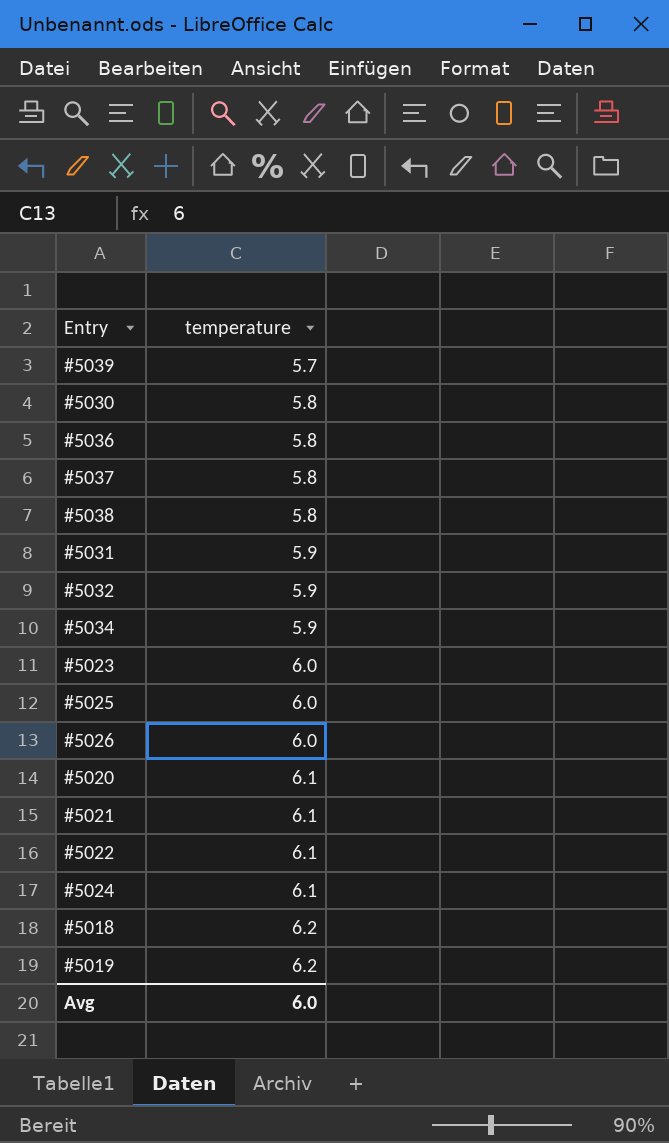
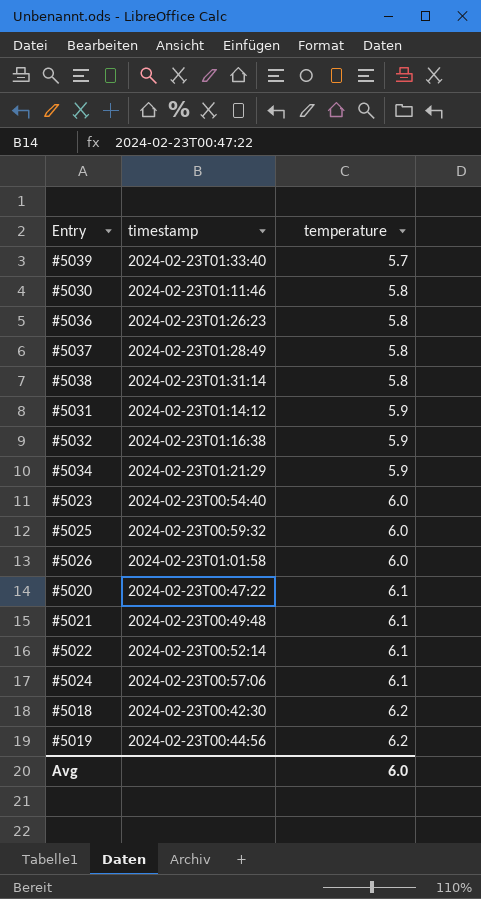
column timestamp | position: none -> 2

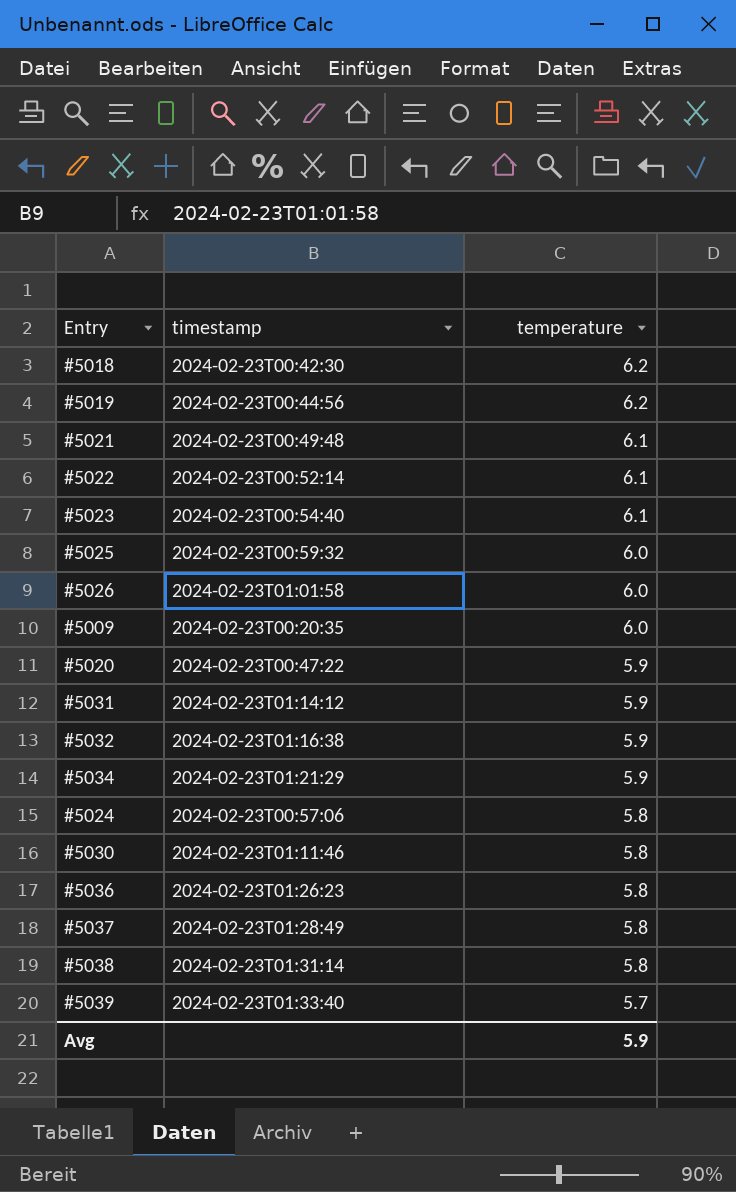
row order: temperature ascending -> temperature descending
#5023 | temperature: 6.0 -> 6.1
row #5009: none -> 2024-02-23T00:20:35 | 6.0
#5020 | temperature: 6.1 -> 5.9
#5024 | temperature: 6.1 -> 5.8
Avg | temperature: 6.0 -> 5.9

